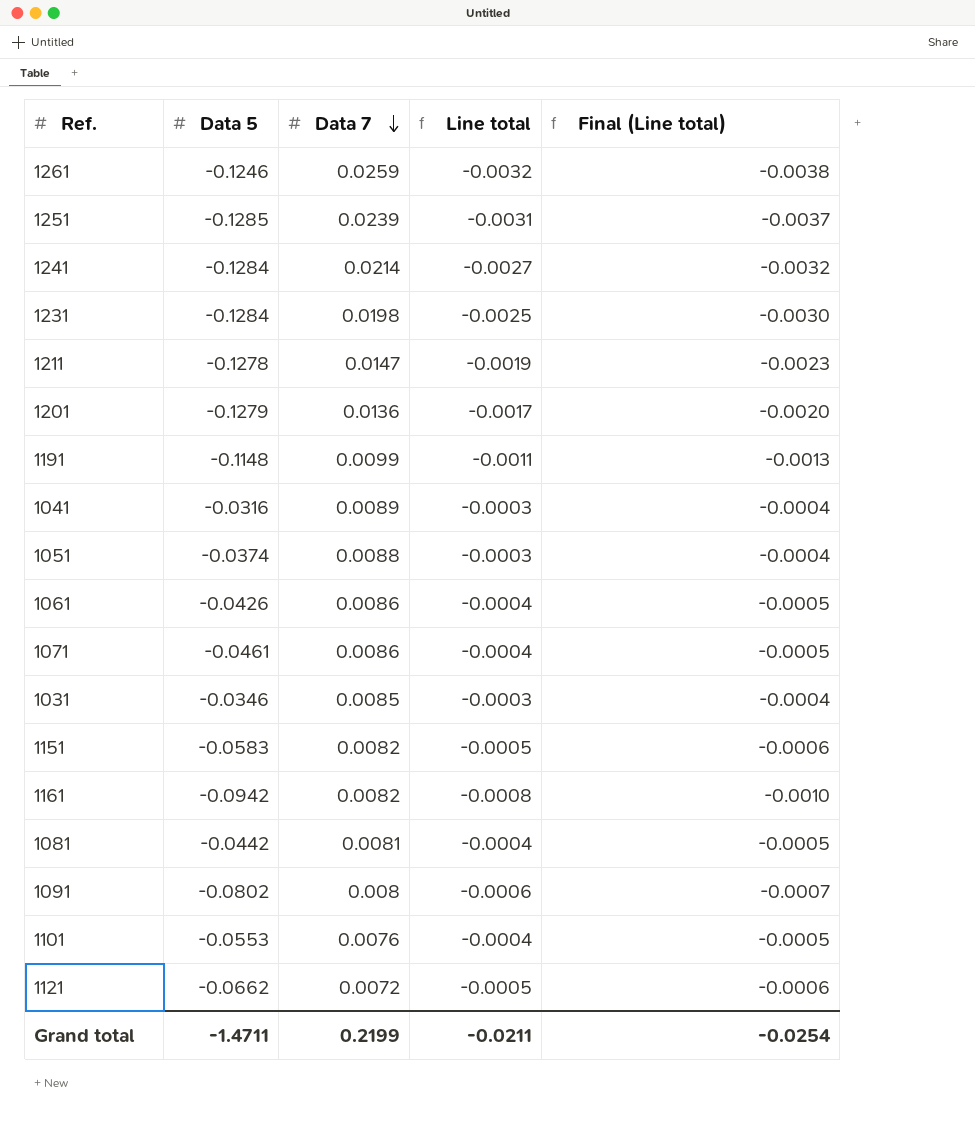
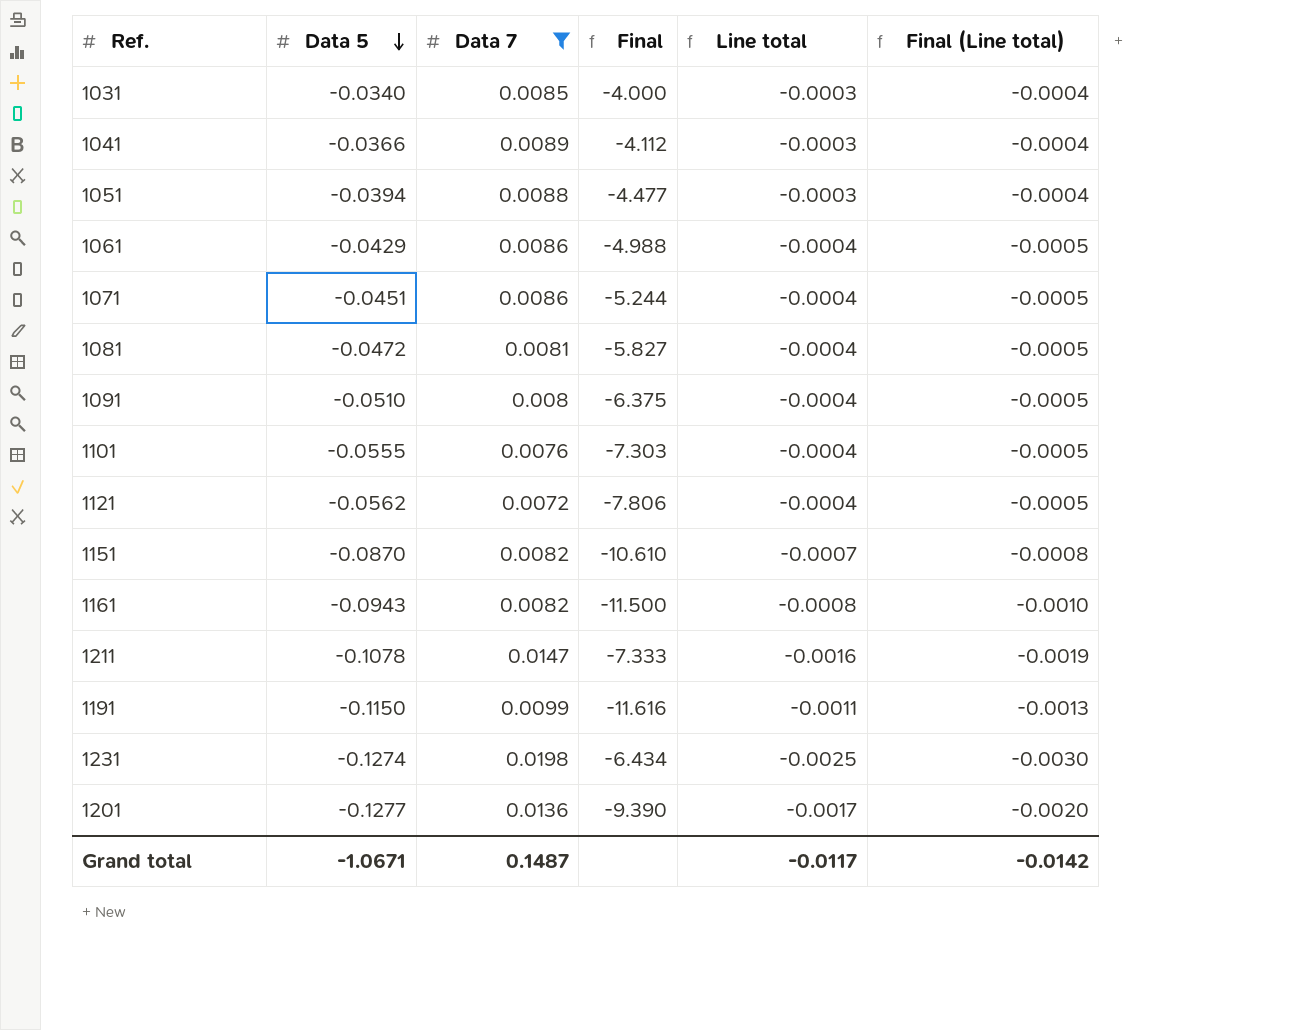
filter: none -> Data 7 <= 0.0198
row order: Data 7 descending -> Data 5 descending
column Final | formula: none -> [Data 5] / [Data 7]
1031 | Data 5: -0.0346 -> -0.0340
1041 | Data 5: -0.0316 -> -0.0366
1051 | Data 5: -0.0374 -> -0.0394
1061 | Data 5: -0.0426 -> -0.0429
1071 | Data 5: -0.0461 -> -0.0451
1081 | Data 5: -0.0442 -> -0.0472
1091 | Data 5: -0.0802 -> -0.0510
1091 | Line total: -0.0006 -> -0.0004
1091 | Final (Line total): -0.0007 -> -0.0005
1101 | Data 5: -0.0553 -> -0.0555
1121 | Data 5: -0.0662 -> -0.0562
1121 | Line total: -0.0005 -> -0.0004
1121 | Final (Line total): -0.0006 -> -0.0005
1151 | Data 5: -0.0583 -> -0.0870
1151 | Line total: -0.0005 -> -0.0007
1151 | Final (Line total): -0.0006 -> -0.0008
1161 | Data 5: -0.0942 -> -0.0943
1211 | Data 5: -0.1278 -> -0.1078
1211 | Line total: -0.0019 -> -0.0016
1211 | Final (Line total): -0.0023 -> -0.0019
1191 | Data 5: -0.1148 -> -0.1150
1231 | Data 5: -0.1284 -> -0.1274
1201 | Data 5: -0.1279 -> -0.1277
Grand total | Data 5: -1.4711 -> -1.0671
Grand total | Data 7: 0.2199 -> 0.1487
Grand total | Line total: -0.0211 -> -0.0117
Grand total | Final (Line total): -0.0254 -> -0.0142

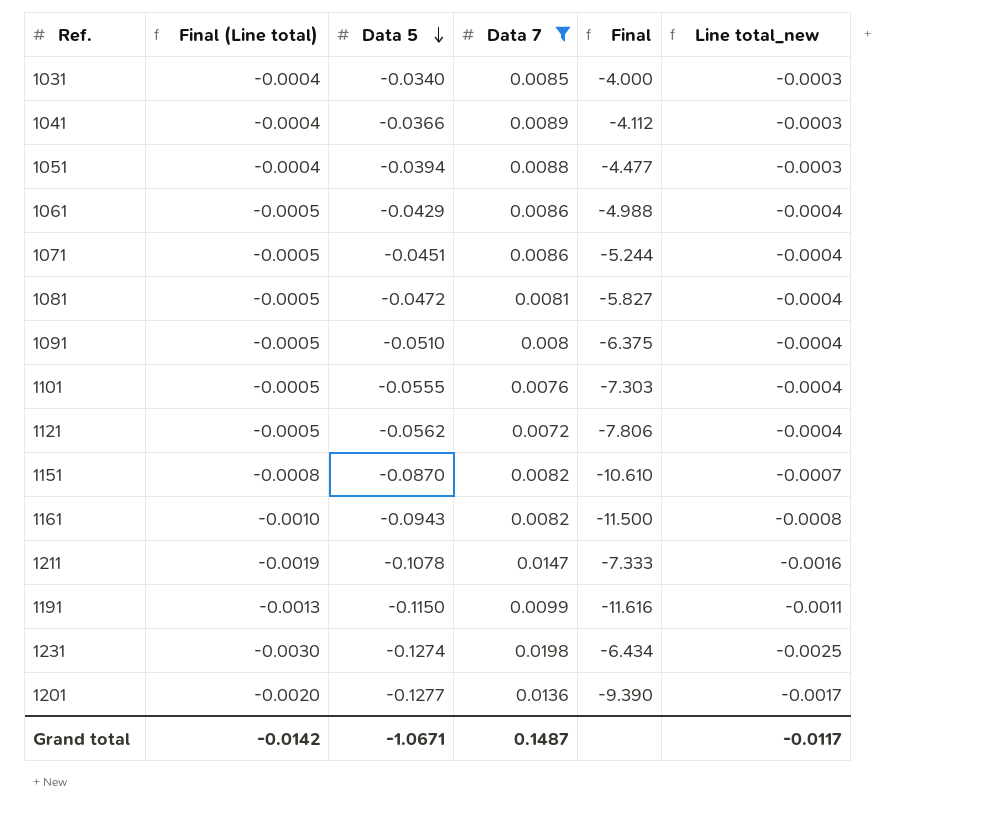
column Final (Line total) | position: 6 -> 2
column name: Line total -> Line total_new

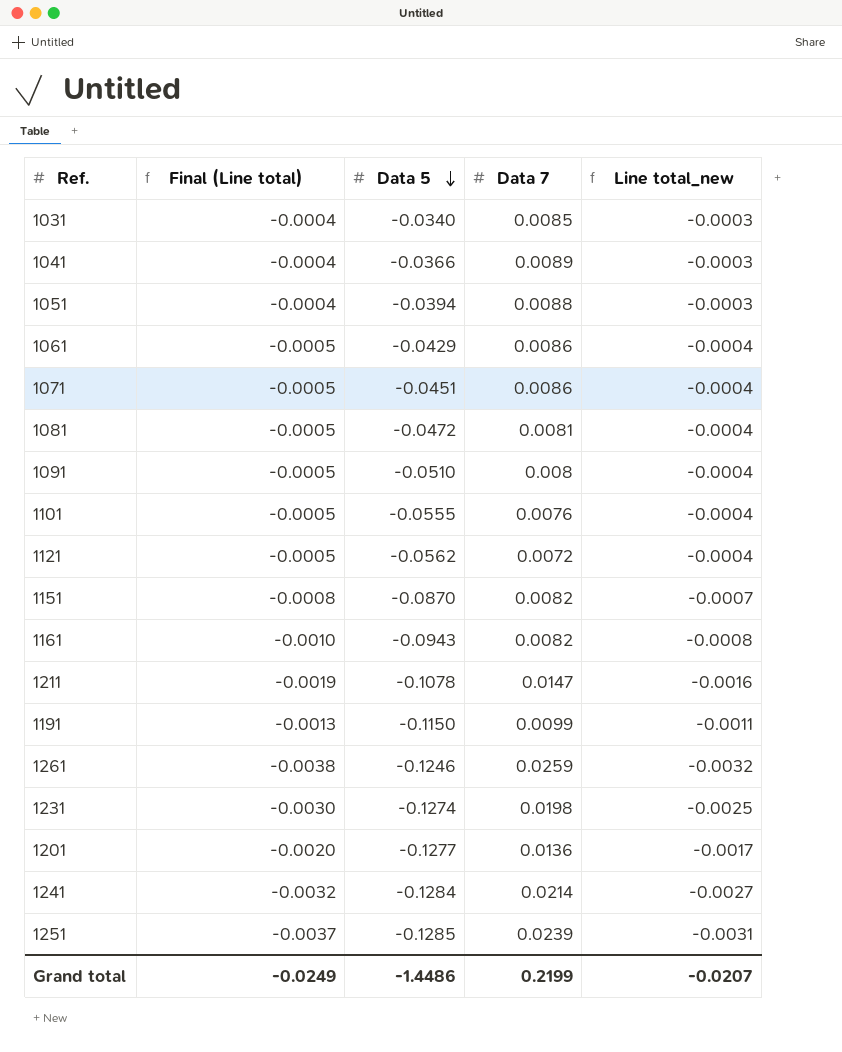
filter: Data 7 <= 0.0198 -> none
column Final | formula: [Data 5] / [Data 7] -> none
Grand total | Final (Line total): -0.0142 -> -0.0249
Grand total | Data 5: -1.0671 -> -1.4486
Grand total | Data 7: 0.1487 -> 0.2199
Grand total | Line total_new: -0.0117 -> -0.0207

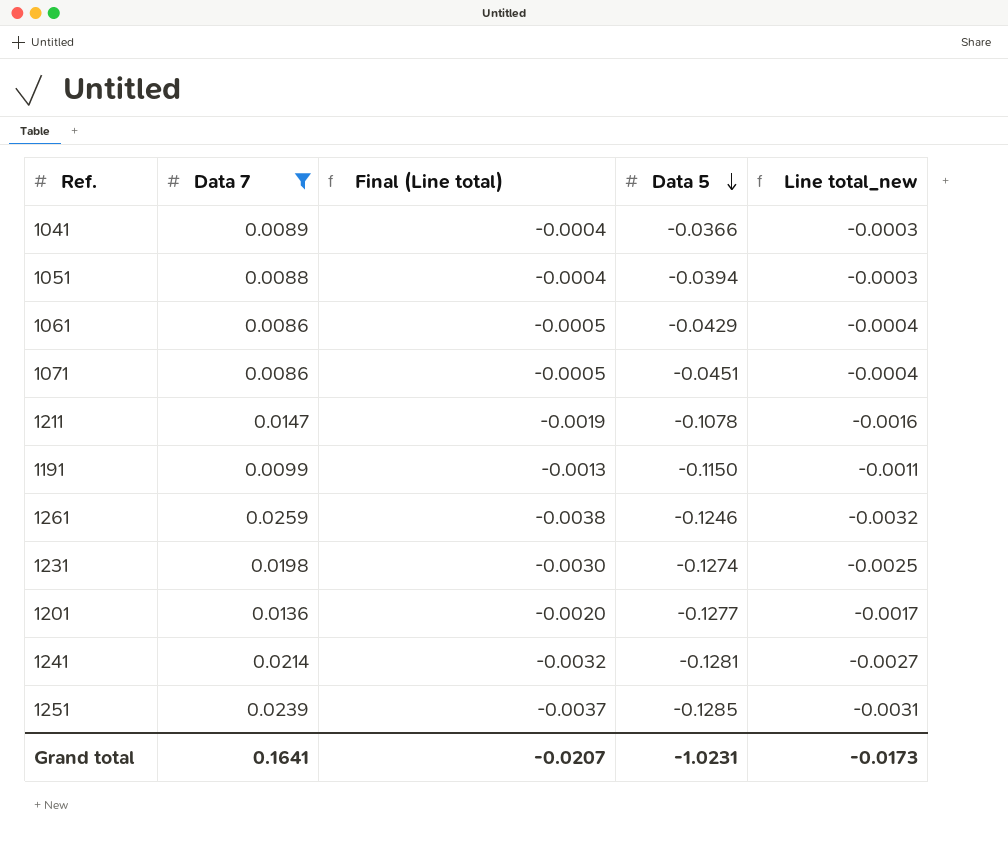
filter: none -> Data 7 >= 0.0086
column Data 7 | position: 4 -> 2
1241 | Data 5: -0.1284 -> -0.1281
Grand total | Data 7: 0.2199 -> 0.1641
Grand total | Final (Line total): -0.0249 -> -0.0207
Grand total | Data 5: -1.4486 -> -1.0231
Grand total | Line total_new: -0.0207 -> -0.0173

